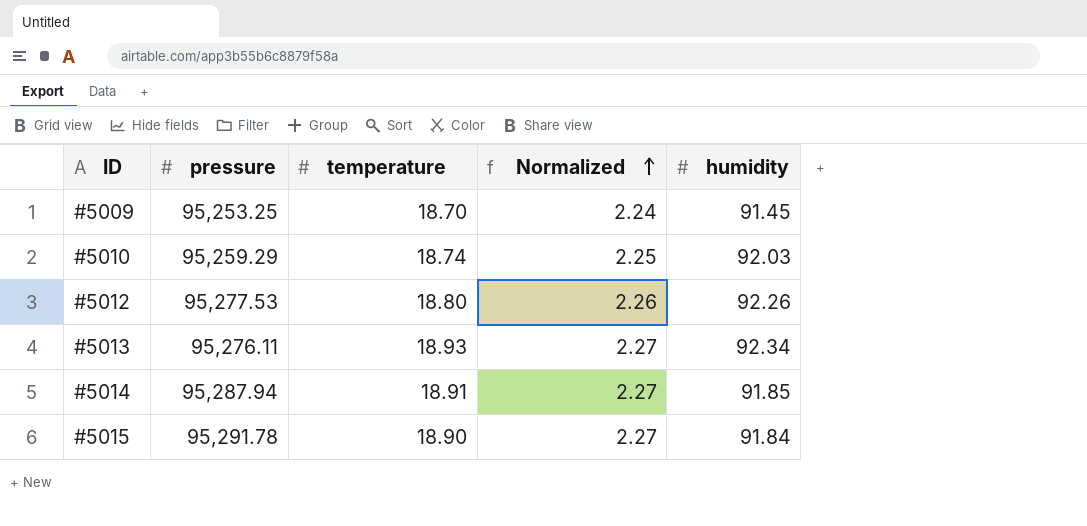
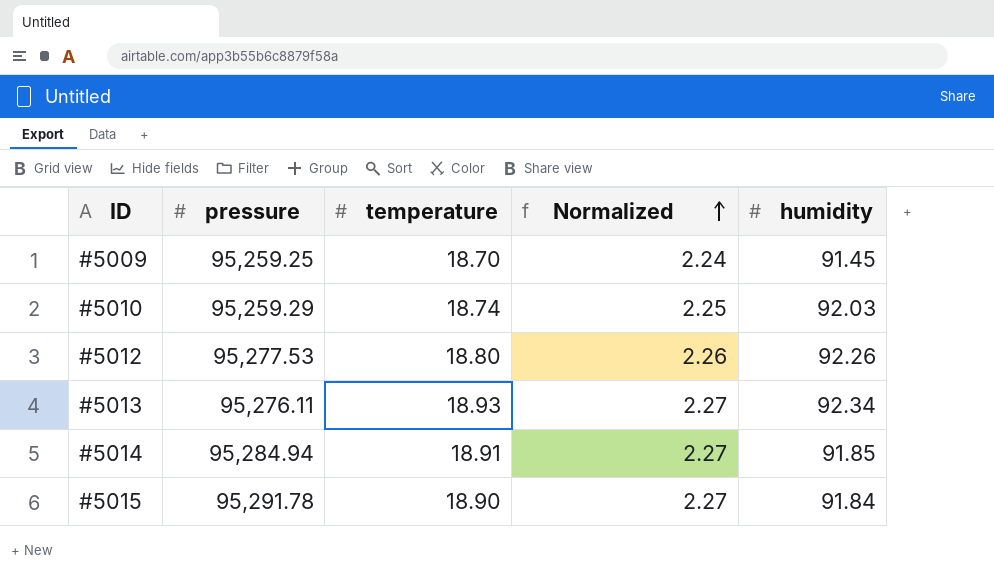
#5009 | pressure: 95,253.25 -> 95,259.25
#5014 | pressure: 95,287.94 -> 95,284.94

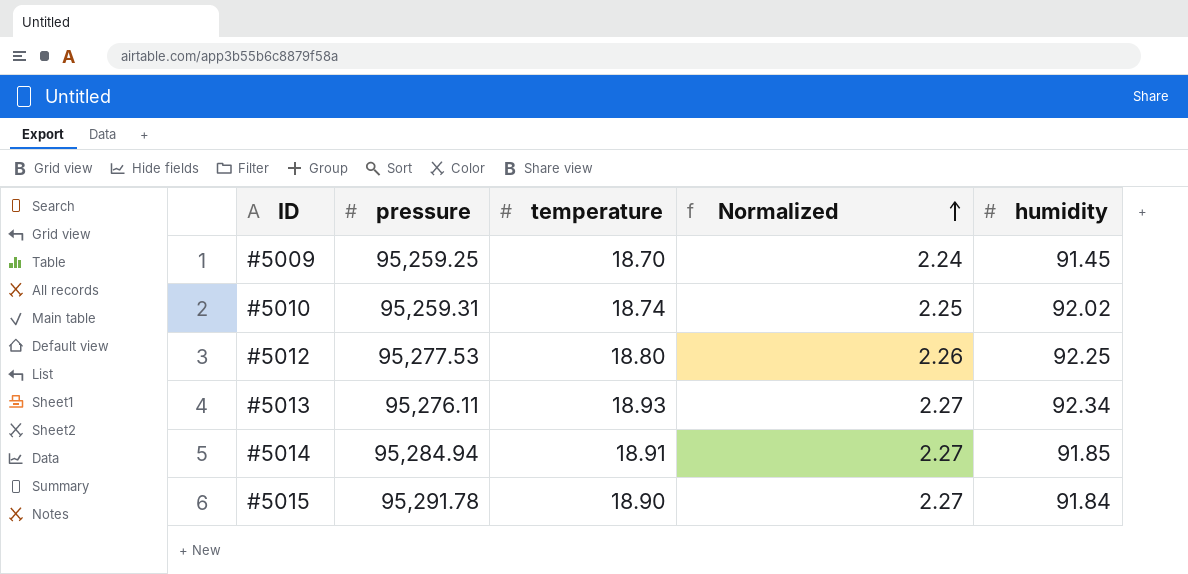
#5010 | pressure: 95,259.29 -> 95,259.31
#5010 | humidity: 92.03 -> 92.02
#5012 | humidity: 92.26 -> 92.25

